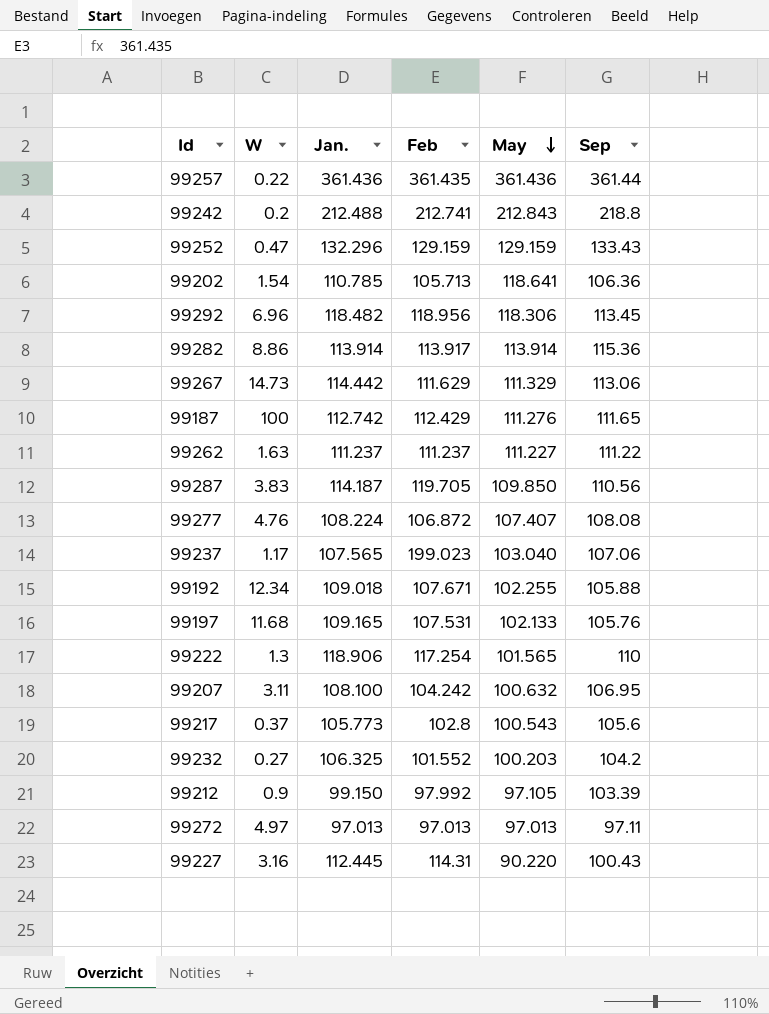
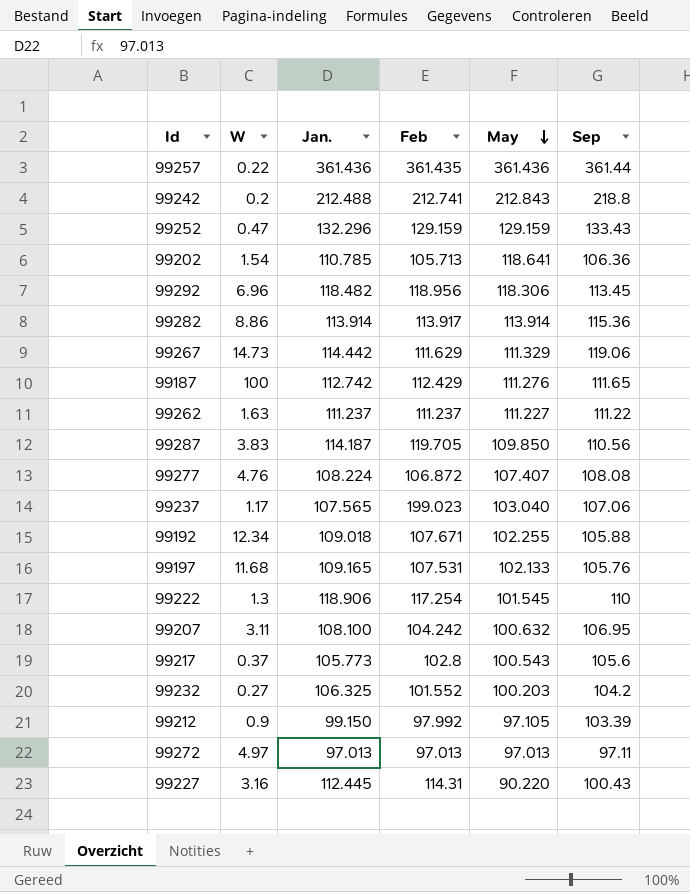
99267 | Sep: 113.06 -> 119.06
99222 | May: 101.565 -> 101.545

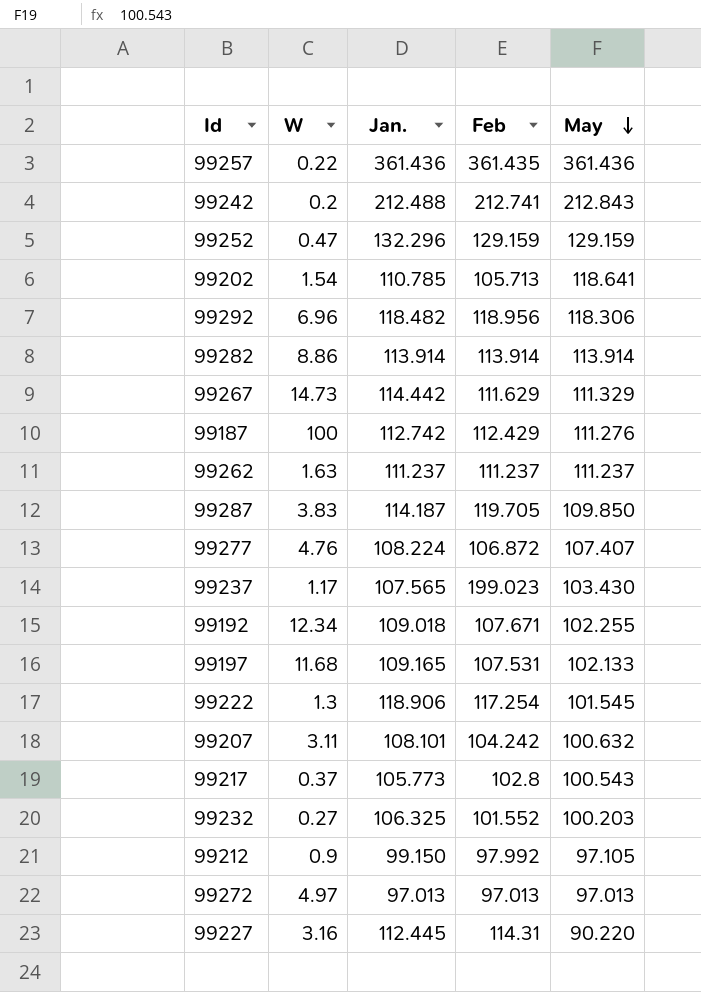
column Sep | position: 6 -> none
99282 | Feb: 113.917 -> 113.914
99262 | May: 111.227 -> 111.237
99237 | May: 103.040 -> 103.430
99207 | Jan.: 108.100 -> 108.101

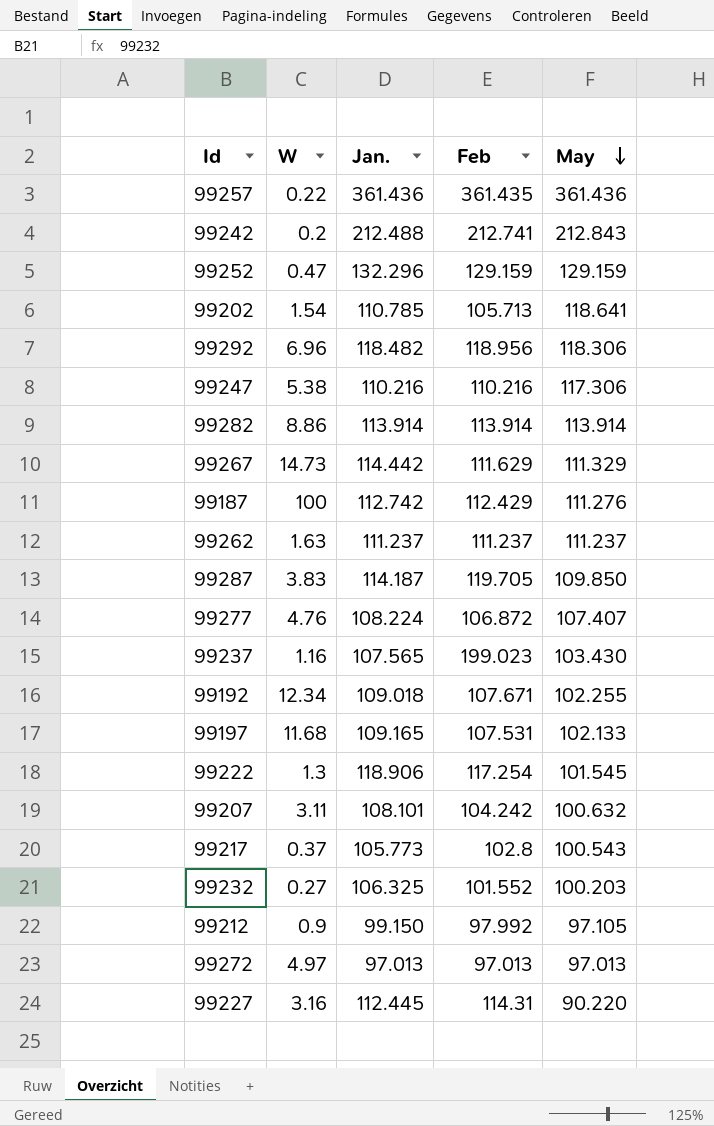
row 99247: none -> 5.38 | 110.216 | 110.216 | 117.306
99237 | W: 1.17 -> 1.16

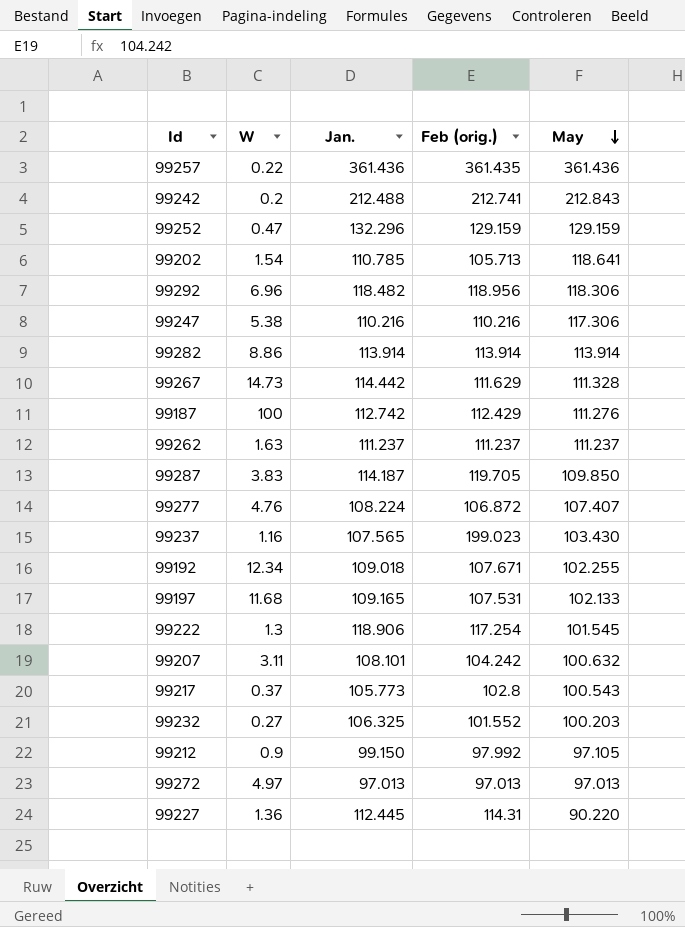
column name: Feb -> Feb (orig.)
99267 | May: 111.329 -> 111.328
99227 | W: 3.16 -> 1.36

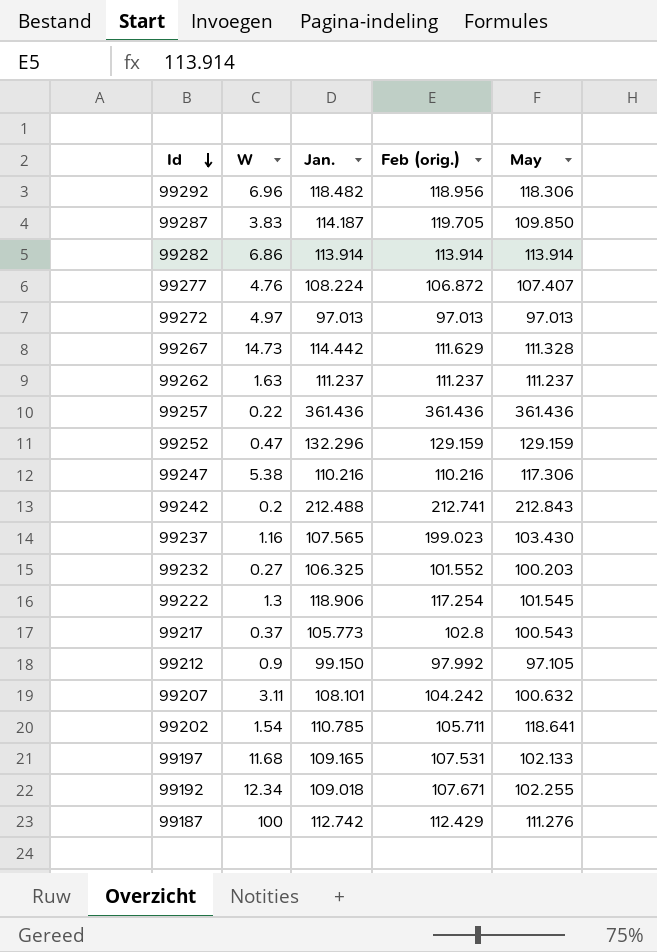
row order: May descending -> Id descending
row 99227: 1.36 | 112.445 | 114.31 | 90.220 -> none
99282 | W: 8.86 -> 6.86
99257 | Feb (orig.): 361.435 -> 361.436
99202 | Feb (orig.): 105.713 -> 105.711

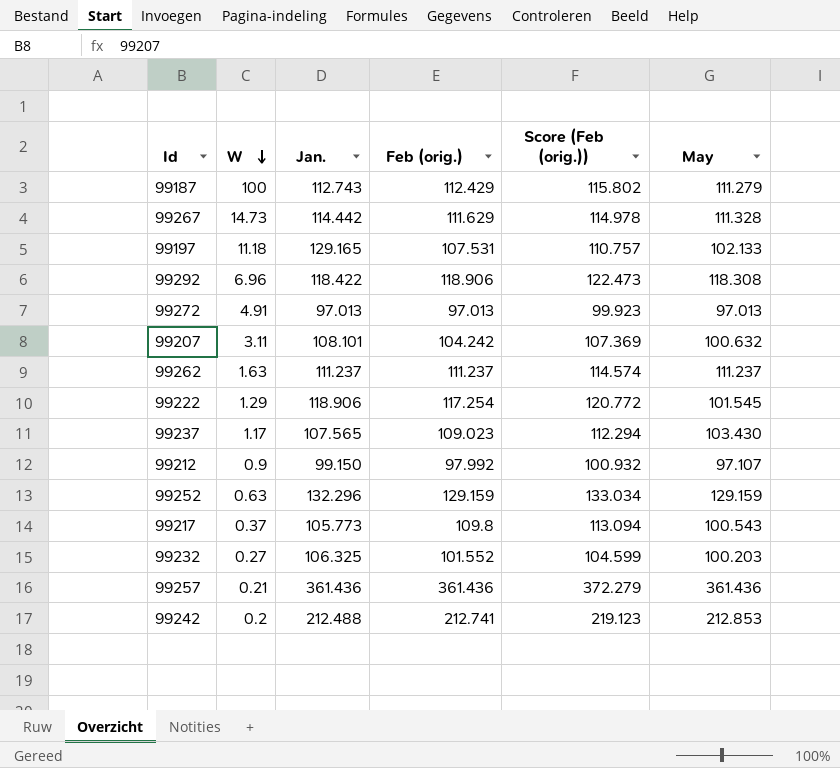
row order: Id descending -> W descending
column Score (Feb (orig.)) | formula: none -> [Feb (orig.)] * 1.03
row 99287: 3.83 | 114.187 | 119.705 | 109.850 -> none
row 99282: 6.86 | 113.914 | 113.914 | 113.914 -> none
row 99277: 4.76 | 108.224 | 106.872 | 107.407 -> none
row 99247: 5.38 | 110.216 | 110.216 | 117.306 -> none
row 99202: 1.54 | 110.785 | 105.711 | 118.641 -> none
row 99192: 12.34 | 109.018 | 107.671 | 102.255 -> none
99187 | Jan.: 112.742 -> 112.743
99187 | May: 111.276 -> 111.279
99197 | W: 11.68 -> 11.18
99197 | Jan.: 109.165 -> 129.165
99292 | Jan.: 118.482 -> 118.422
99292 | Feb (orig.): 118.956 -> 118.906
99292 | May: 118.306 -> 118.308
99272 | W: 4.97 -> 4.91
99222 | W: 1.3 -> 1.29
99237 | W: 1.16 -> 1.17
99237 | Feb (orig.): 199.023 -> 109.023
99212 | May: 97.105 -> 97.107
99252 | W: 0.47 -> 0.63
99217 | Feb (orig.): 102.8 -> 109.8
99257 | W: 0.22 -> 0.21
99242 | May: 212.843 -> 212.853

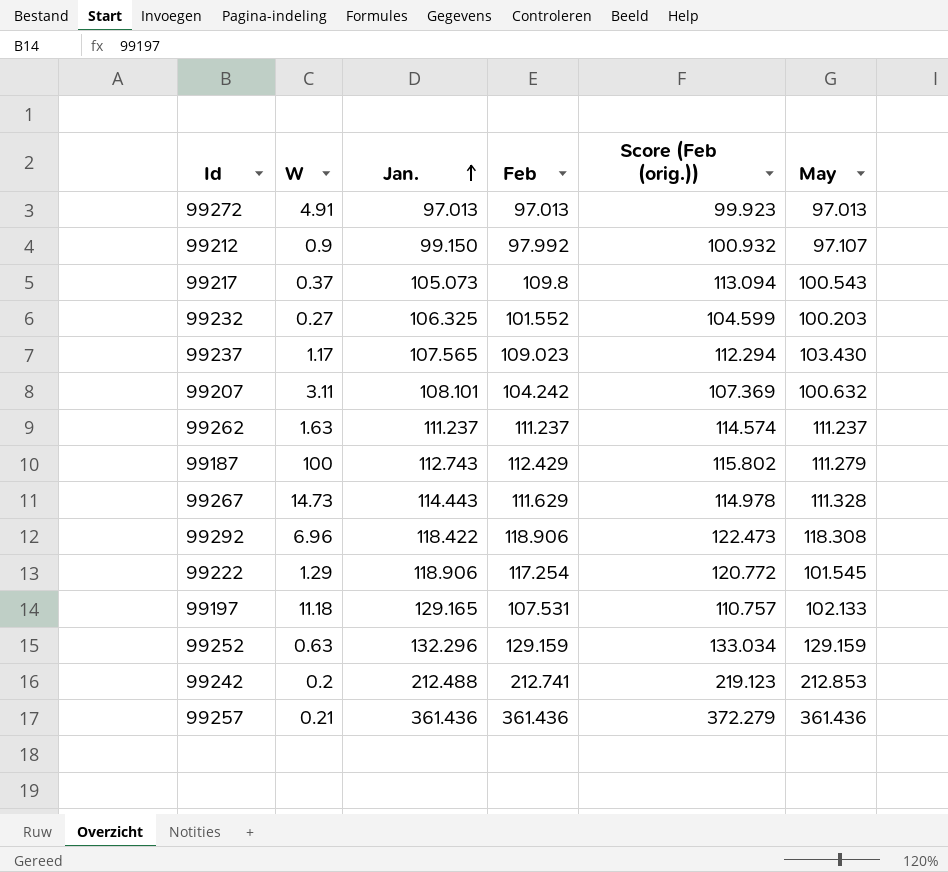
row order: W descending -> Jan. ascending
column name: Feb (orig.) -> Feb
99217 | Jan.: 105.773 -> 105.073
99267 | Jan.: 114.442 -> 114.443

